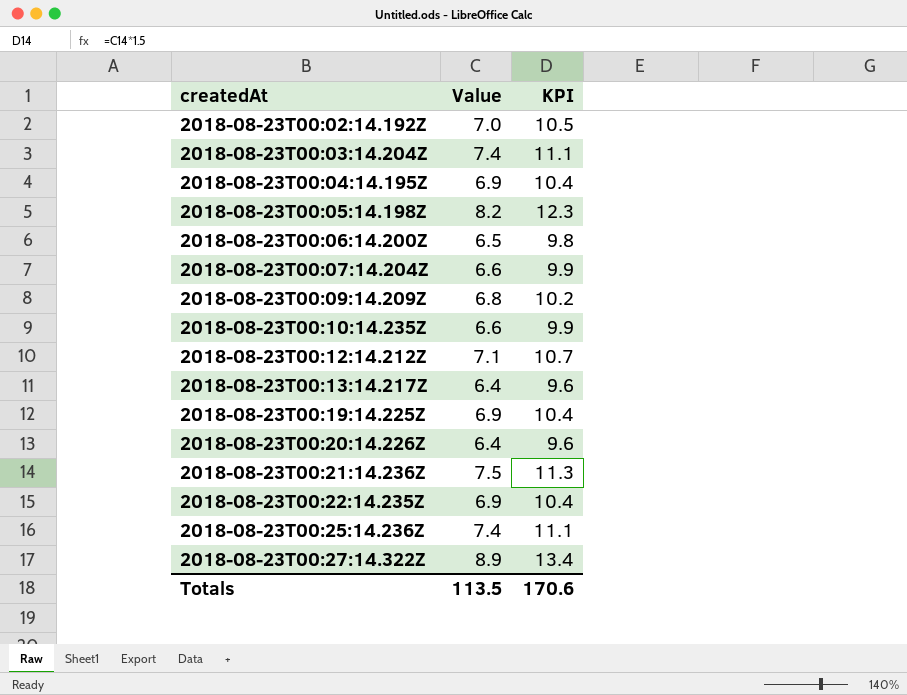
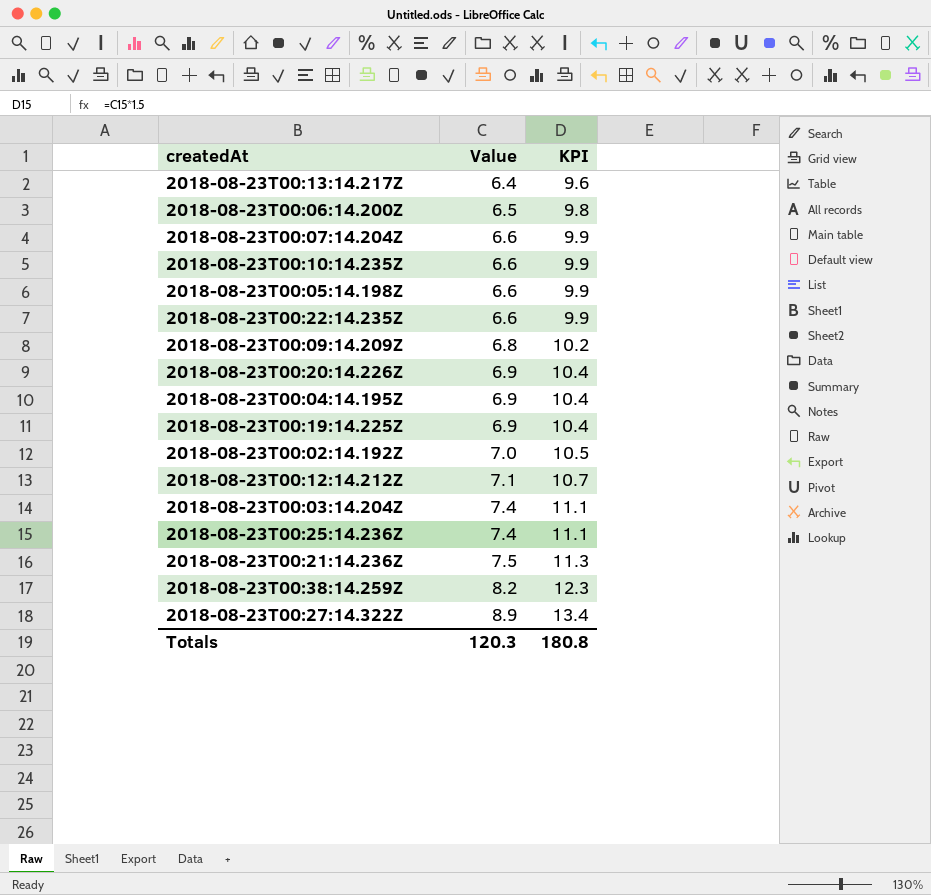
row order: createdAt ascending -> Value ascending
2018-08-23T00:05:14.198Z | Value: 8.2 -> 6.6
2018-08-23T00:05:14.198Z | KPI: 12.3 -> 9.9
2018-08-23T00:22:14.235Z | Value: 6.9 -> 6.6
2018-08-23T00:22:14.235Z | KPI: 10.4 -> 9.9
2018-08-23T00:20:14.226Z | Value: 6.4 -> 6.9
2018-08-23T00:20:14.226Z | KPI: 9.6 -> 10.4
row 2018-08-23T00:38:14.259Z: none -> 8.2 | 12.3
Totals | Value: 113.5 -> 120.3
Totals | KPI: 170.6 -> 180.8

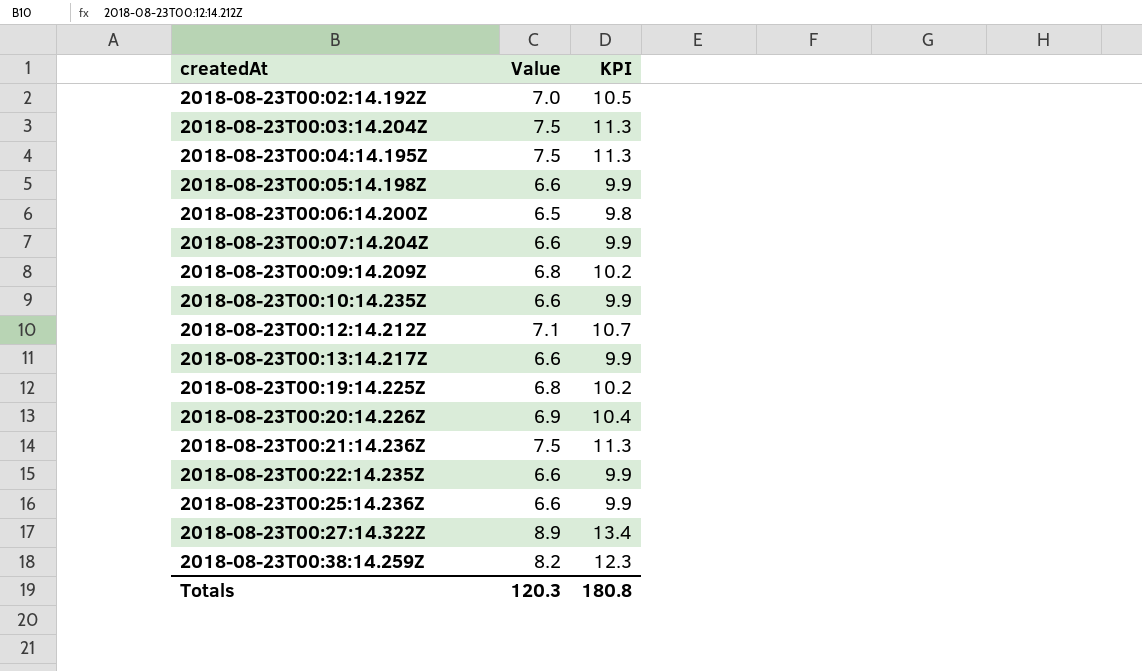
row order: Value ascending -> createdAt ascending
2018-08-23T00:03:14.204Z | Value: 7.4 -> 7.5
2018-08-23T00:03:14.204Z | KPI: 11.1 -> 11.3
2018-08-23T00:04:14.195Z | Value: 6.9 -> 7.5
2018-08-23T00:04:14.195Z | KPI: 10.4 -> 11.3
2018-08-23T00:13:14.217Z | Value: 6.4 -> 6.6
2018-08-23T00:13:14.217Z | KPI: 9.6 -> 9.9
2018-08-23T00:19:14.225Z | Value: 6.9 -> 6.8
2018-08-23T00:19:14.225Z | KPI: 10.4 -> 10.2
2018-08-23T00:25:14.236Z | Value: 7.4 -> 6.6
2018-08-23T00:25:14.236Z | KPI: 11.1 -> 9.9

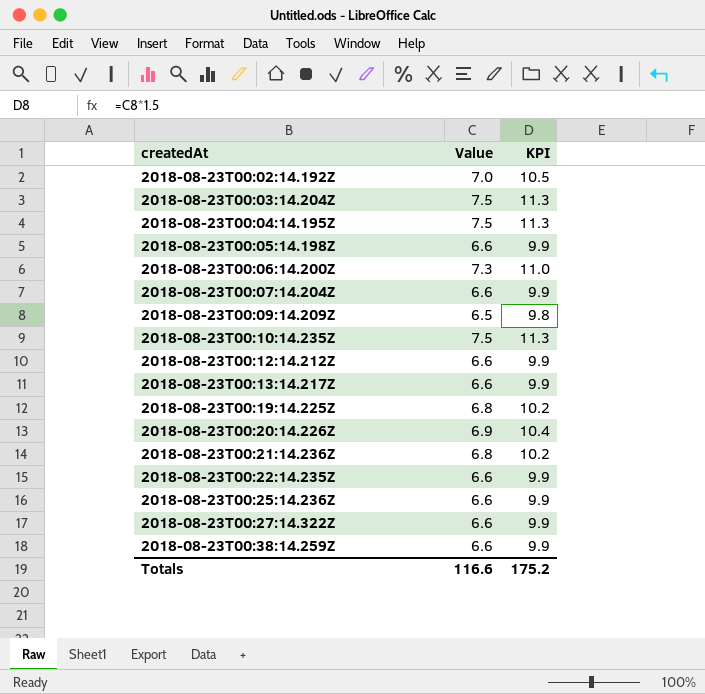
2018-08-23T00:06:14.200Z | Value: 6.5 -> 7.3
2018-08-23T00:06:14.200Z | KPI: 9.8 -> 11.0
2018-08-23T00:09:14.209Z | Value: 6.8 -> 6.5
2018-08-23T00:09:14.209Z | KPI: 10.2 -> 9.8
2018-08-23T00:10:14.235Z | Value: 6.6 -> 7.5
2018-08-23T00:10:14.235Z | KPI: 9.9 -> 11.3
2018-08-23T00:12:14.212Z | Value: 7.1 -> 6.6
2018-08-23T00:12:14.212Z | KPI: 10.7 -> 9.9
2018-08-23T00:21:14.236Z | Value: 7.5 -> 6.8
2018-08-23T00:21:14.236Z | KPI: 11.3 -> 10.2
2018-08-23T00:27:14.322Z | Value: 8.9 -> 6.6
2018-08-23T00:27:14.322Z | KPI: 13.4 -> 9.9
2018-08-23T00:38:14.259Z | Value: 8.2 -> 6.6
2018-08-23T00:38:14.259Z | KPI: 12.3 -> 9.9
Totals | Value: 120.3 -> 116.6
Totals | KPI: 180.8 -> 175.2

